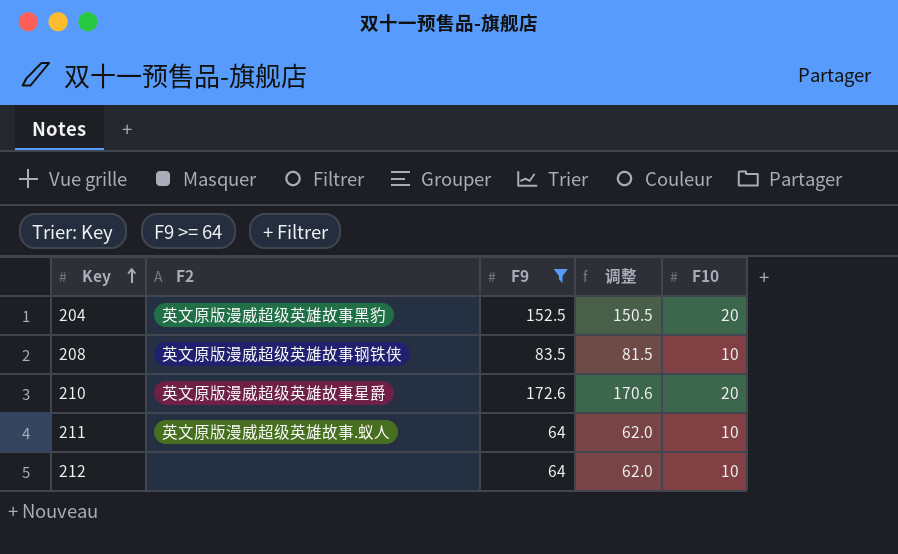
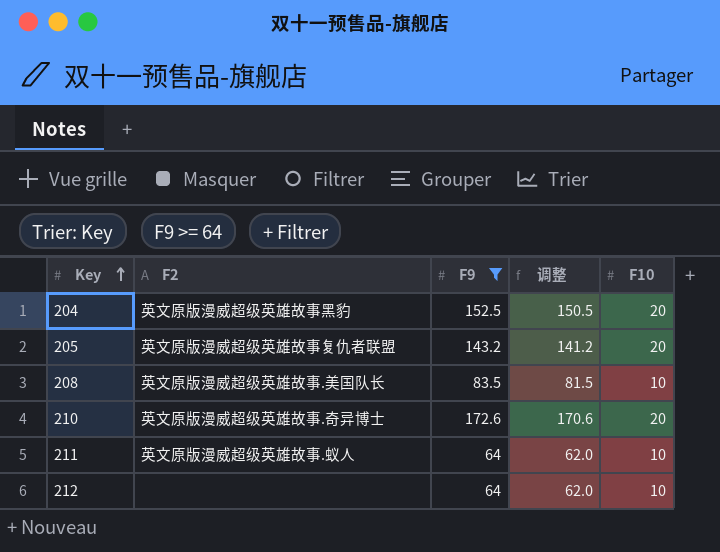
row 205: none -> 英文原版漫威超级英雄故事复仇者联盟 | 143.2 | 141.2 | 20
208 | F2: 英文原版漫威超级英雄故事钢铁侠 -> 英文原版漫威超级英雄故事.美国队长
210 | F2: 英文原版漫威超级英雄故事星爵 -> 英文原版漫威超级英雄故事.奇异博士

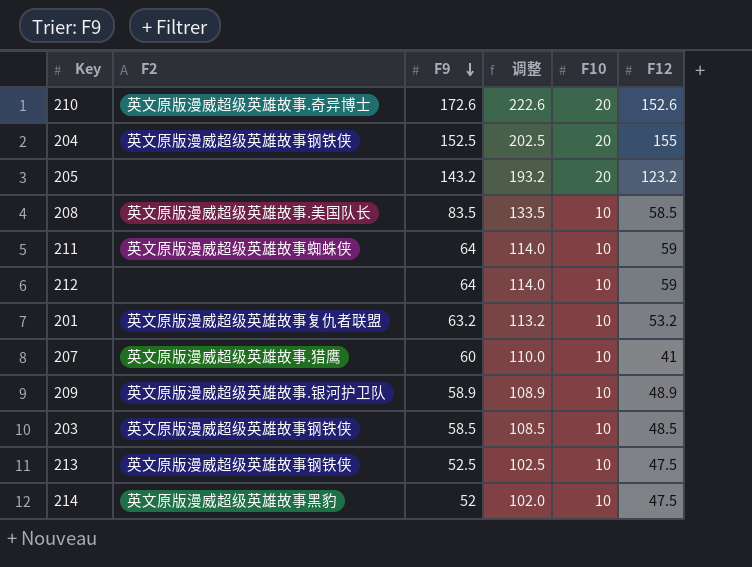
filter: F9 >= 64 -> none
row order: Key ascending -> F9 descending
column 调整 | formula: [F9] - 2 -> [F9] + 50
column F12 | position: none -> 6
204 | F2: 英文原版漫威超级英雄故事黑豹 -> 英文原版漫威超级英雄故事钢铁侠
205 | F2: 英文原版漫威超级英雄故事复仇者联盟 -> none
211 | F2: 英文原版漫威超级英雄故事.蚁人 -> 英文原版漫威超级英雄故事蜘蛛侠

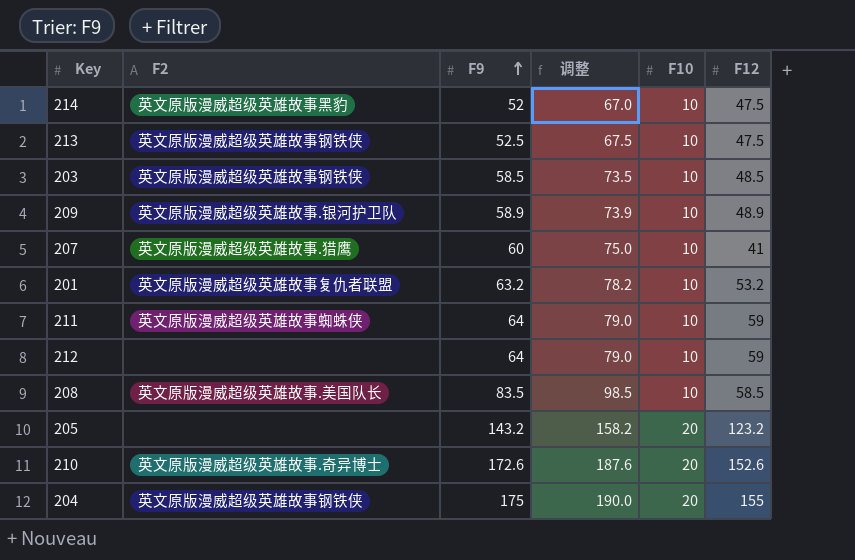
row order: F9 descending -> F9 ascending
column 调整 | formula: [F9] + 50 -> [F9] + 15
204 | F9: 152.5 -> 175

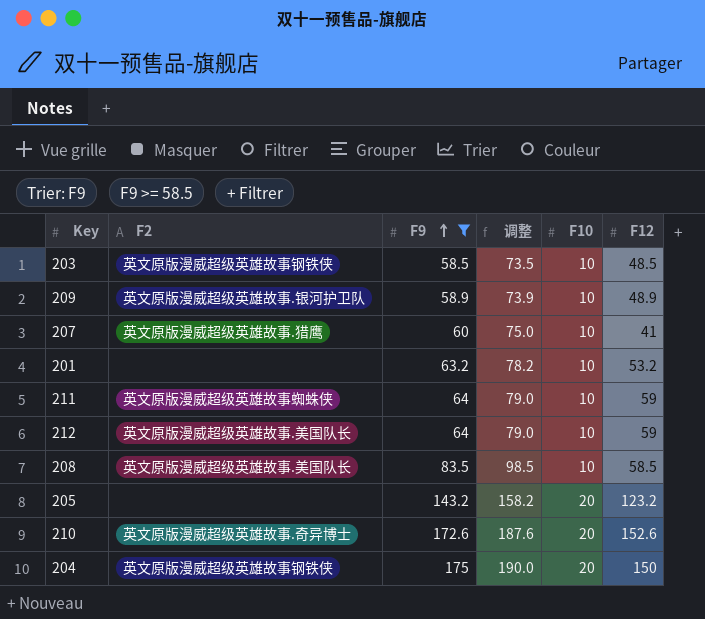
filter: none -> F9 >= 58.5
201 | F2: 英文原版漫威超级英雄故事复仇者联盟 -> none
212 | F2: none -> 英文原版漫威超级英雄故事.美国队长
204 | F12: 155 -> 150

